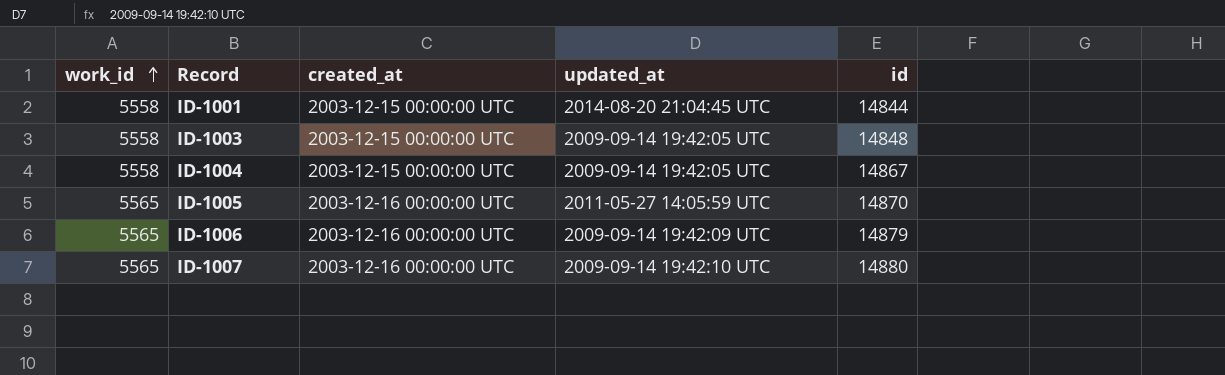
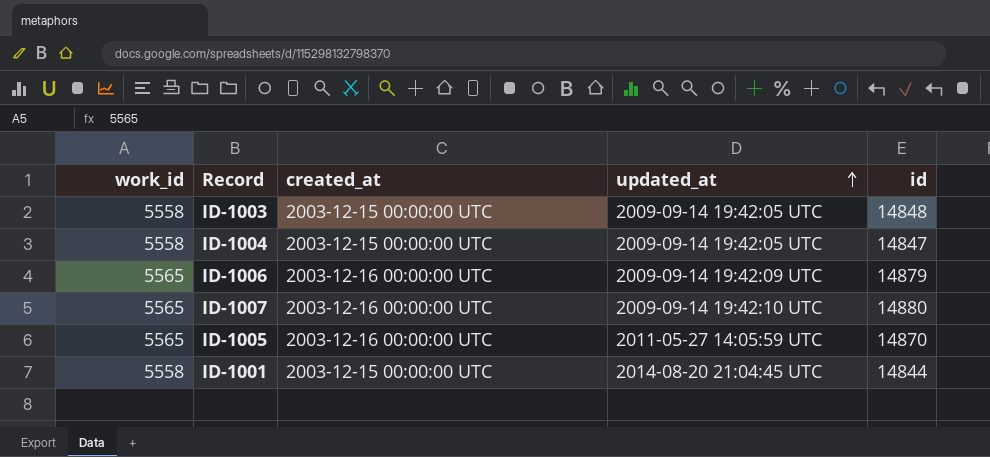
row order: work_id ascending -> updated_at ascending
ID-1004 | id: 14867 -> 14847

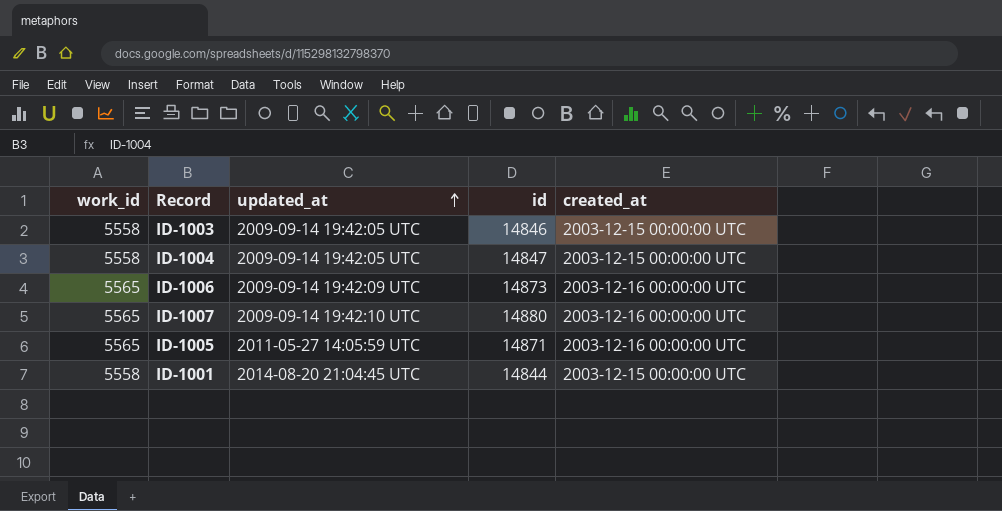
column created_at | position: 3 -> 5
ID-1003 | id: 14848 -> 14846
ID-1006 | id: 14879 -> 14873
ID-1005 | id: 14870 -> 14871

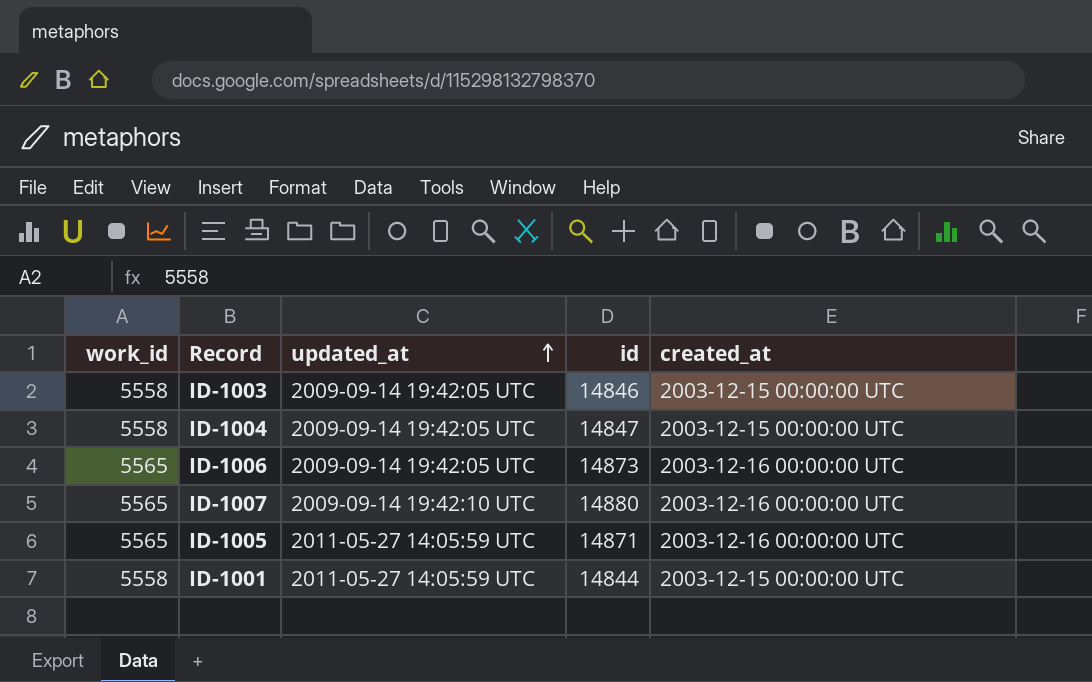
ID-1006 | updated_at: 2009-09-14 19:42:09 UTC -> 2009-09-14 19:42:05 UTC
ID-1001 | updated_at: 2014-08-20 21:04:45 UTC -> 2011-05-27 14:05:59 UTC

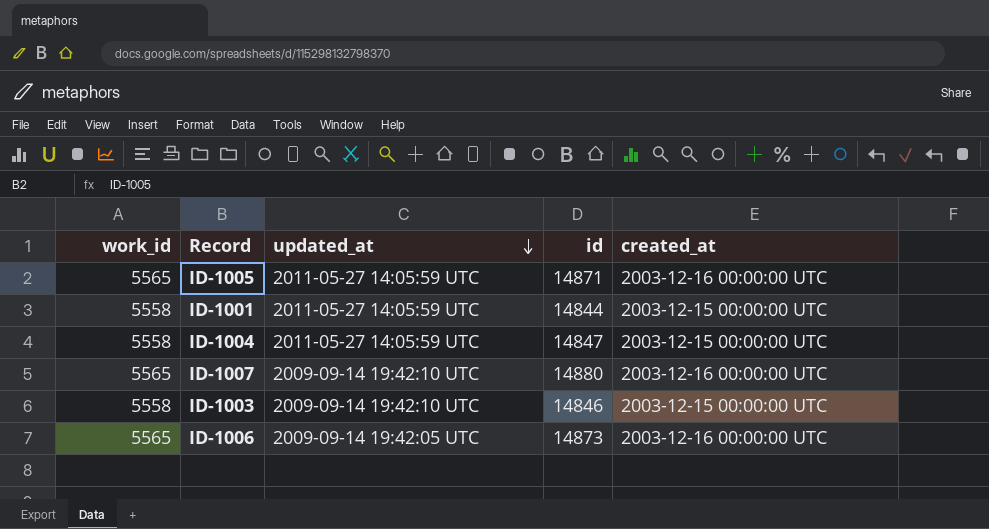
row order: updated_at ascending -> updated_at descending
ID-1004 | updated_at: 2009-09-14 19:42:05 UTC -> 2011-05-27 14:05:59 UTC
ID-1003 | updated_at: 2009-09-14 19:42:05 UTC -> 2009-09-14 19:42:10 UTC

